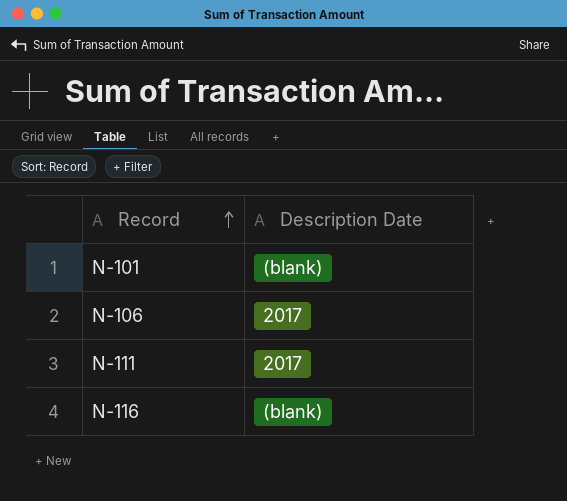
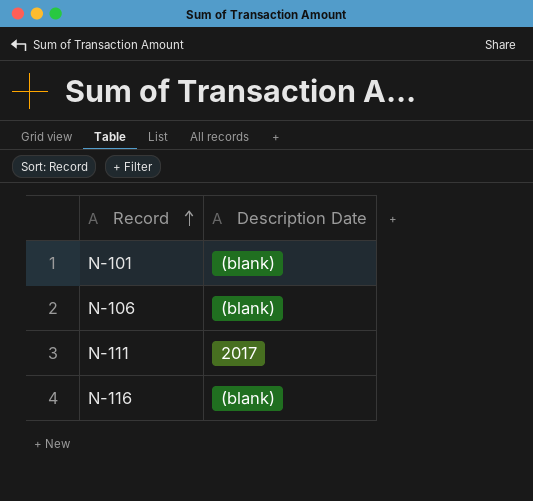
N-106 | Description Date: 2017 -> (blank)

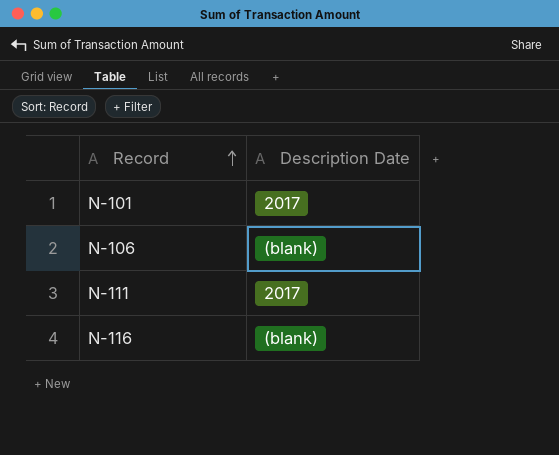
N-101 | Description Date: (blank) -> 2017

